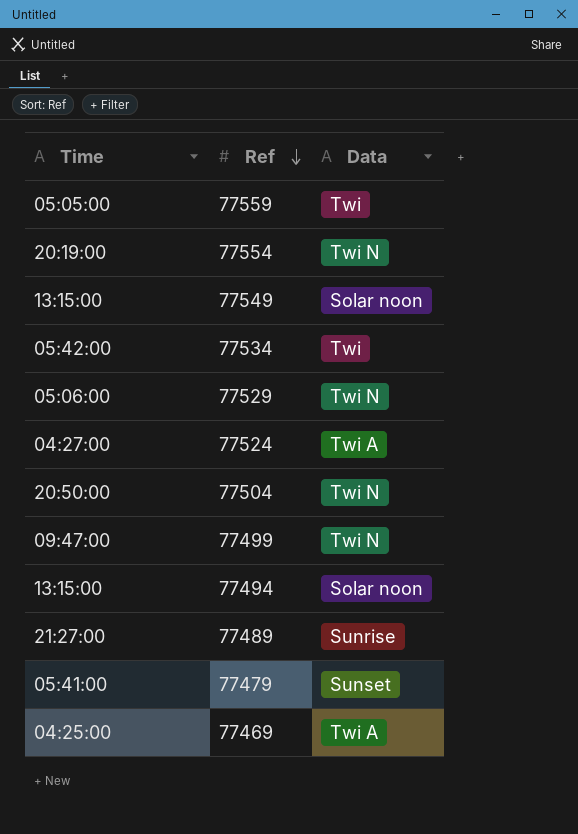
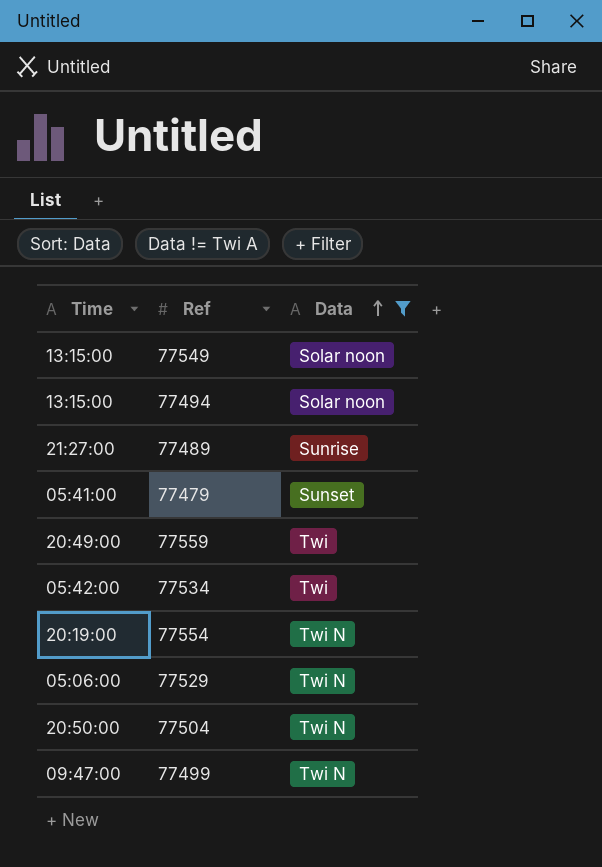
filter: none -> Data != Twi A
row order: Ref descending -> Data ascending
77559 | Time: 05:05:00 -> 20:49:00

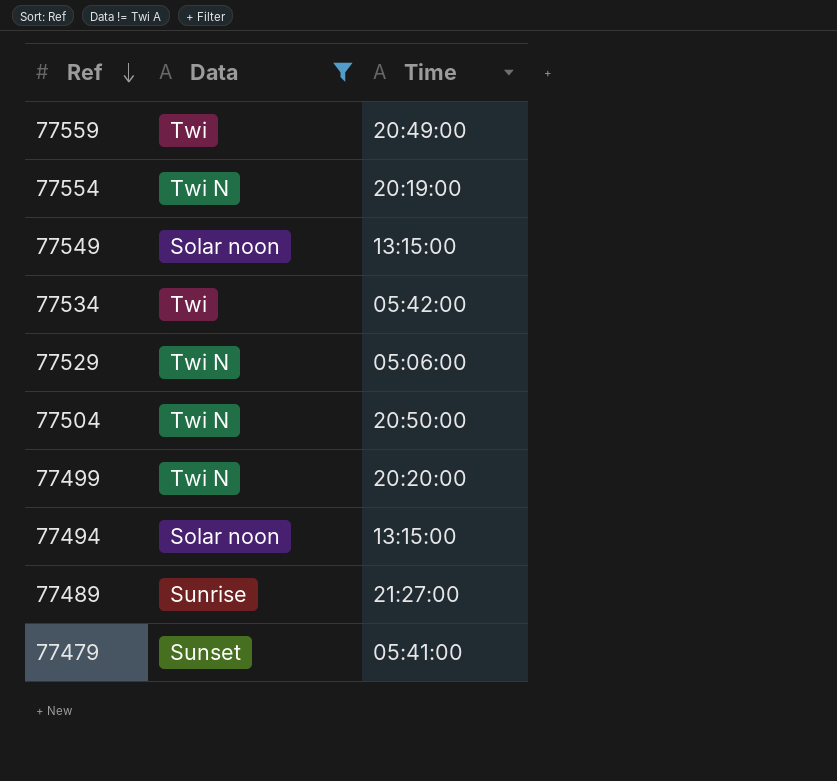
row order: Data ascending -> Ref descending
column Time | position: 1 -> 3
77499 | Time: 09:47:00 -> 20:20:00

